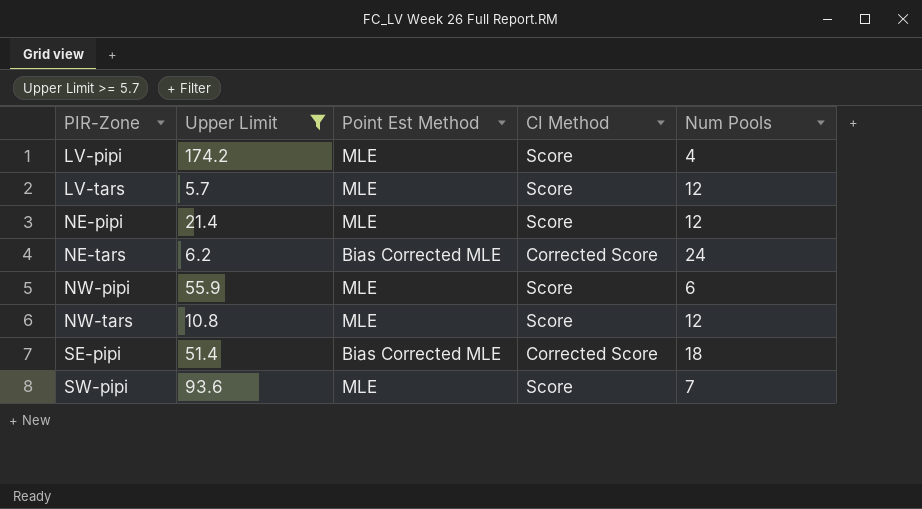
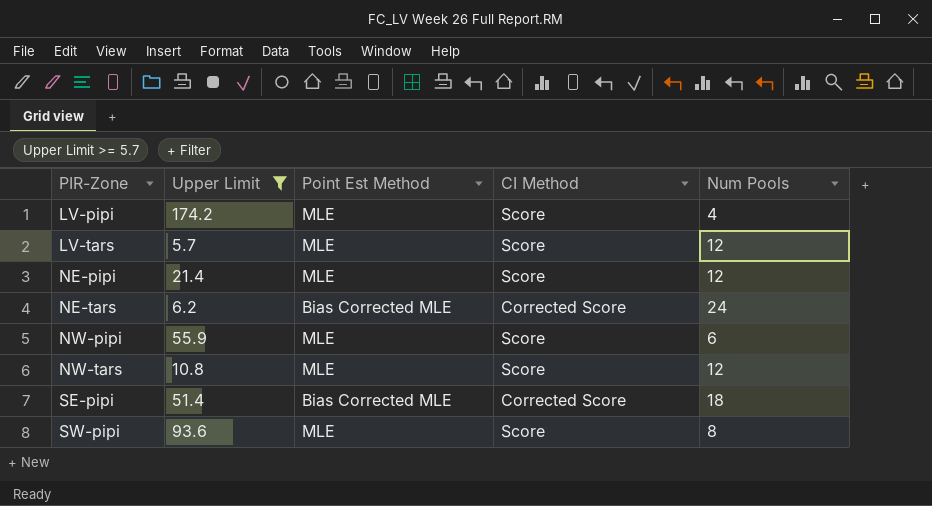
SW-pipi | Num Pools: 7 -> 8

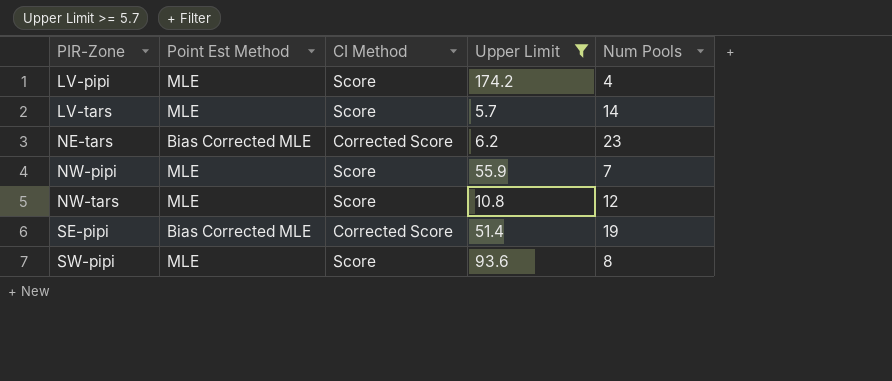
column Upper Limit | position: 2 -> 4
row NE-pipi: 21.4 | MLE | Score | 12 -> none
LV-tars | Num Pools: 12 -> 14
NE-tars | Num Pools: 24 -> 23
NW-pipi | Num Pools: 6 -> 7
SE-pipi | Num Pools: 18 -> 19

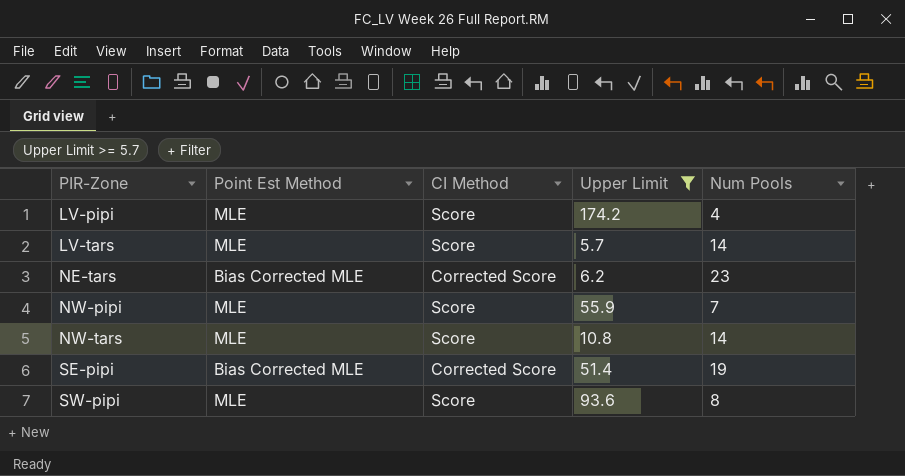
NW-tars | Num Pools: 12 -> 14

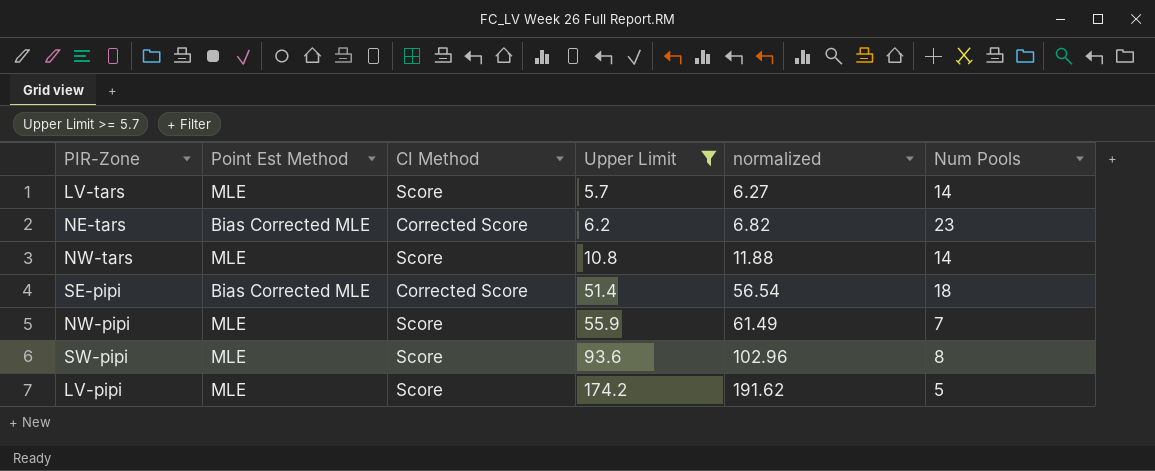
row order: PIR-Zone ascending -> Upper Limit ascending
column normalized | formula: none -> [Upper Limit] * 1.1
SE-pipi | Num Pools: 19 -> 18
LV-pipi | Num Pools: 4 -> 5

